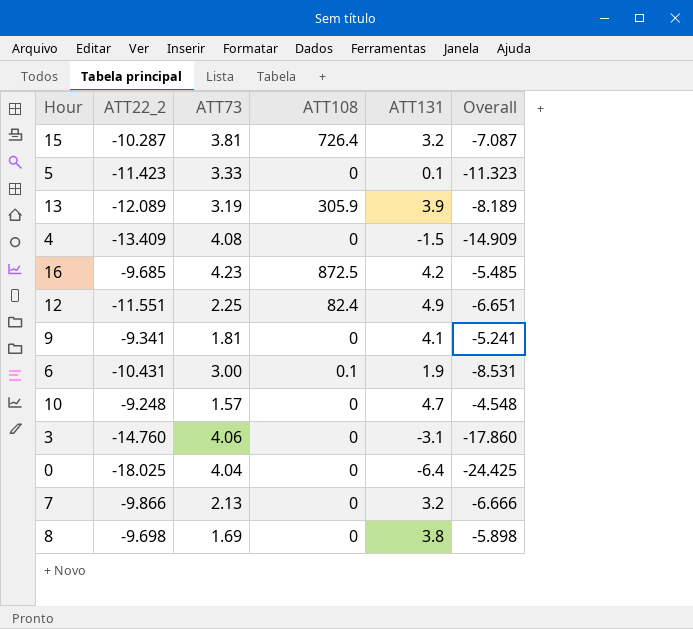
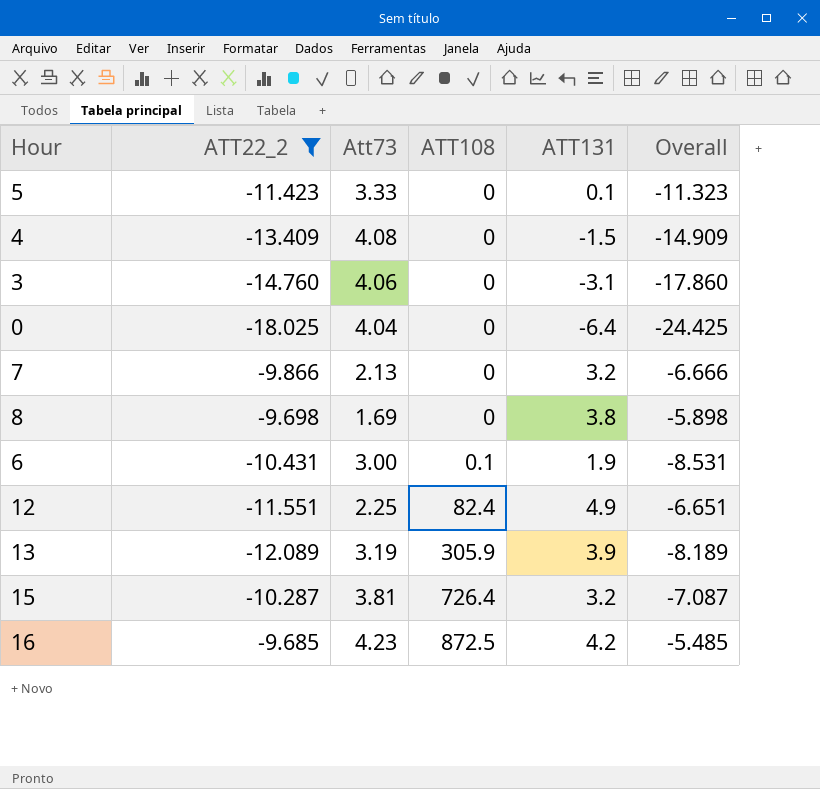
filter: none -> ATT22_2 <= -9.685
row order: none -> ATT108 ascending
column name: ATT73 -> Att73

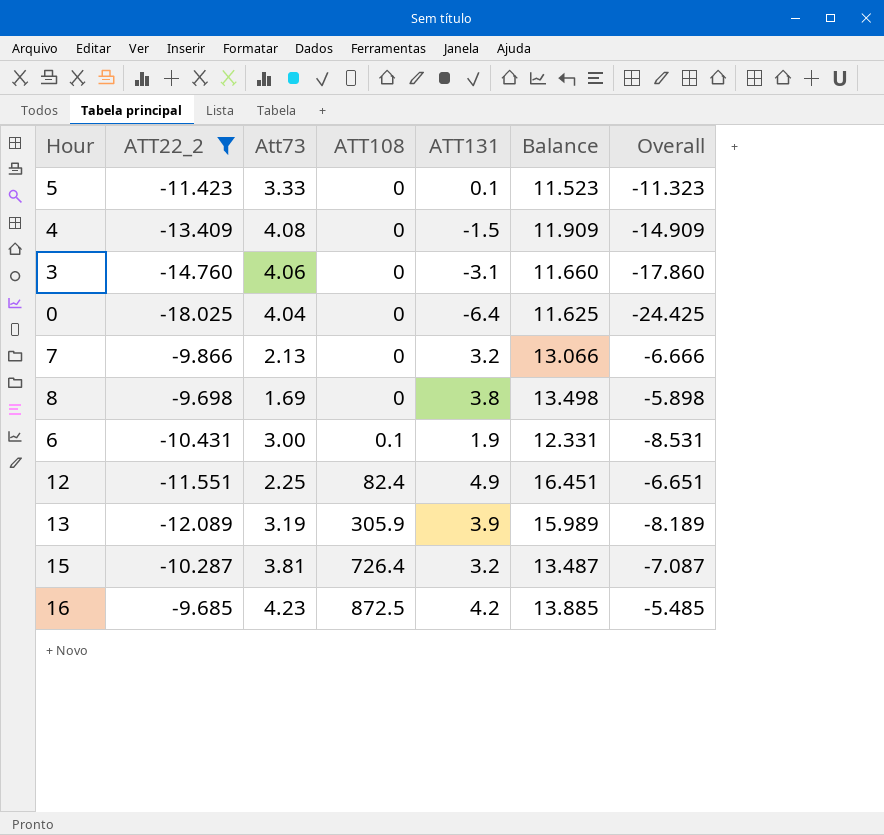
column Balance | formula: none -> [ATT131] - [ATT22_2]

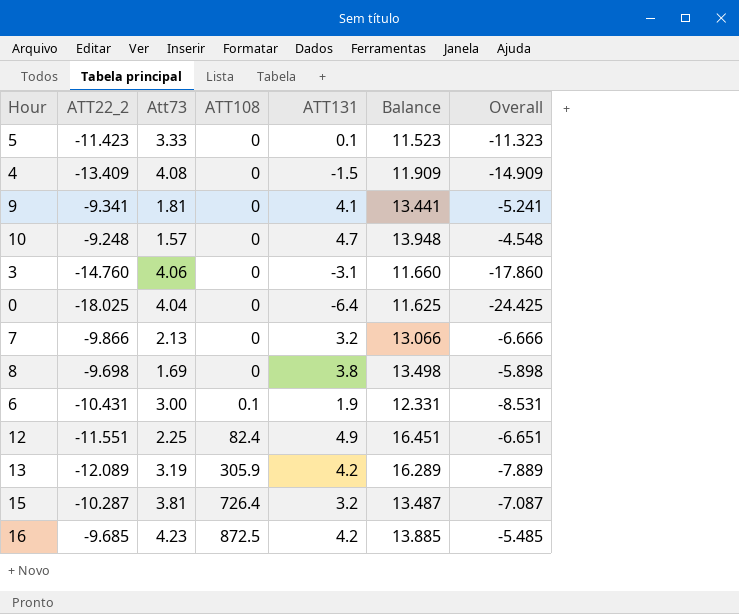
filter: ATT22_2 <= -9.685 -> none
13 | ATT131: 3.9 -> 4.2
13 | Balance: 15.989 -> 16.289
13 | Overall: -8.189 -> -7.889

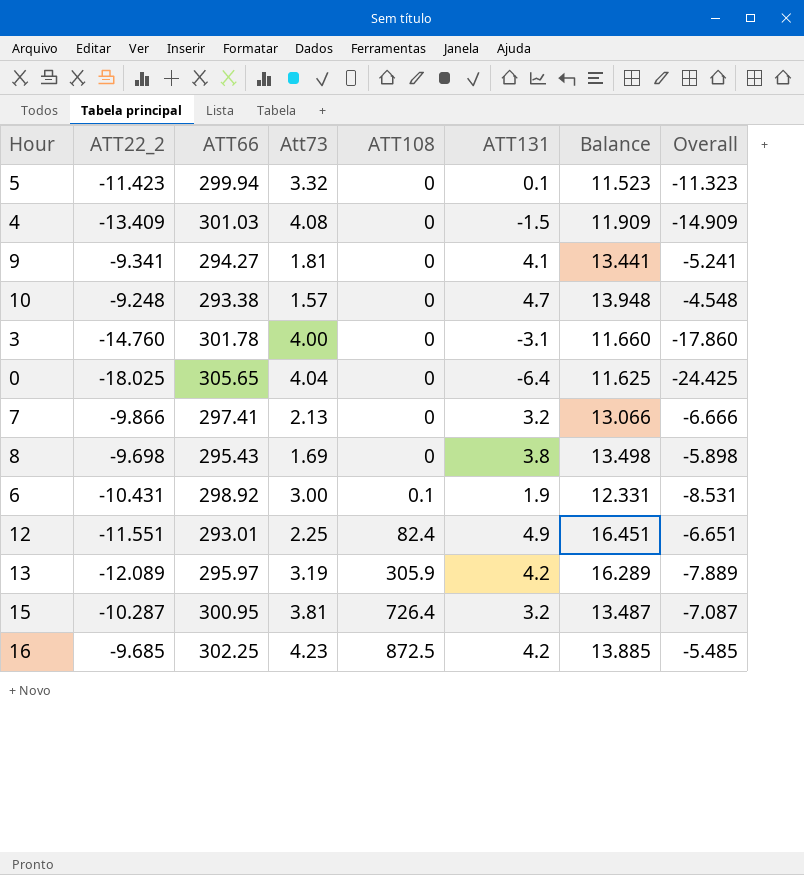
column ATT66 | position: none -> 3
5 | Att73: 3.33 -> 3.32
3 | Att73: 4.06 -> 4.00

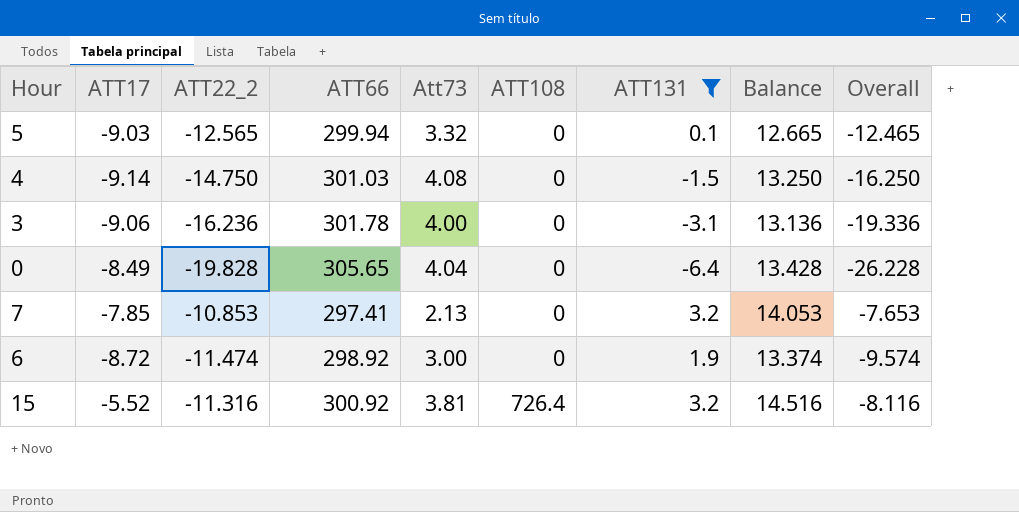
filter: none -> ATT131 <= 3.2
column ATT17 | position: none -> 2
5 | ATT22_2: -11.423 -> -12.565
5 | Balance: 11.523 -> 12.665
5 | Overall: -11.323 -> -12.465
4 | ATT22_2: -13.409 -> -14.750
4 | Balance: 11.909 -> 13.250
4 | Overall: -14.909 -> -16.250
3 | ATT22_2: -14.760 -> -16.236
3 | Balance: 11.660 -> 13.136
3 | Overall: -17.860 -> -19.336
0 | ATT22_2: -18.025 -> -19.828
0 | Balance: 11.625 -> 13.428
0 | Overall: -24.425 -> -26.228
7 | ATT22_2: -9.866 -> -10.853
7 | Balance: 13.066 -> 14.053
7 | Overall: -6.666 -> -7.653
6 | ATT22_2: -10.431 -> -11.474
6 | ATT108: 0.1 -> 0
6 | Balance: 12.331 -> 13.374
6 | Overall: -8.531 -> -9.574
15 | ATT22_2: -10.287 -> -11.316
15 | ATT66: 300.95 -> 300.92
15 | Balance: 13.487 -> 14.516
15 | Overall: -7.087 -> -8.116

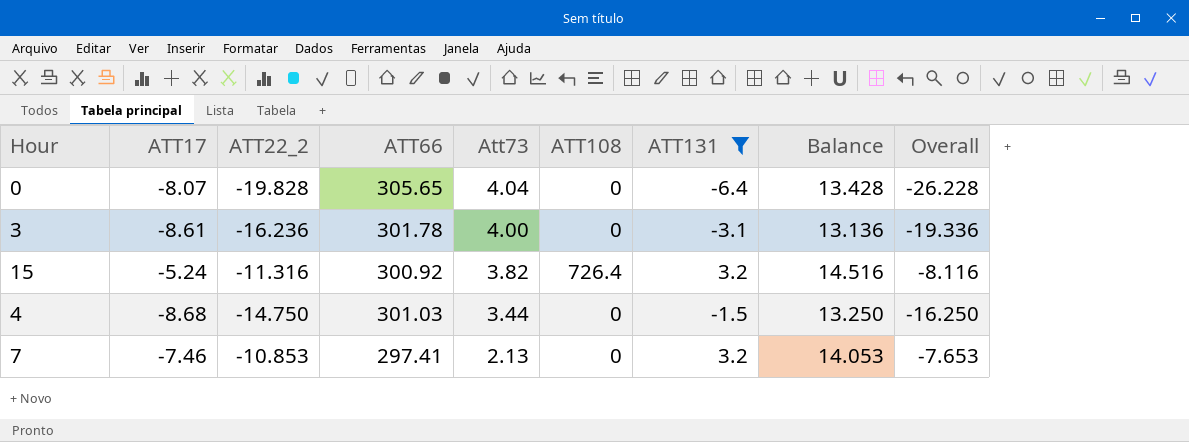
row order: ATT108 ascending -> Att73 descending
row 5: -9.03 | -12.565 | 299.94 | 3.32 | 0 | 0.1 | 12.665 | -12.465 -> none
row 6: -8.72 | -11.474 | 298.92 | 3.00 | 0 | 1.9 | 13.374 | -9.574 -> none
0 | ATT17: -8.49 -> -8.07
3 | ATT17: -9.06 -> -8.61
15 | ATT17: -5.52 -> -5.24
15 | Att73: 3.81 -> 3.82
4 | ATT17: -9.14 -> -8.68
4 | Att73: 4.08 -> 3.44
7 | ATT17: -7.85 -> -7.46

